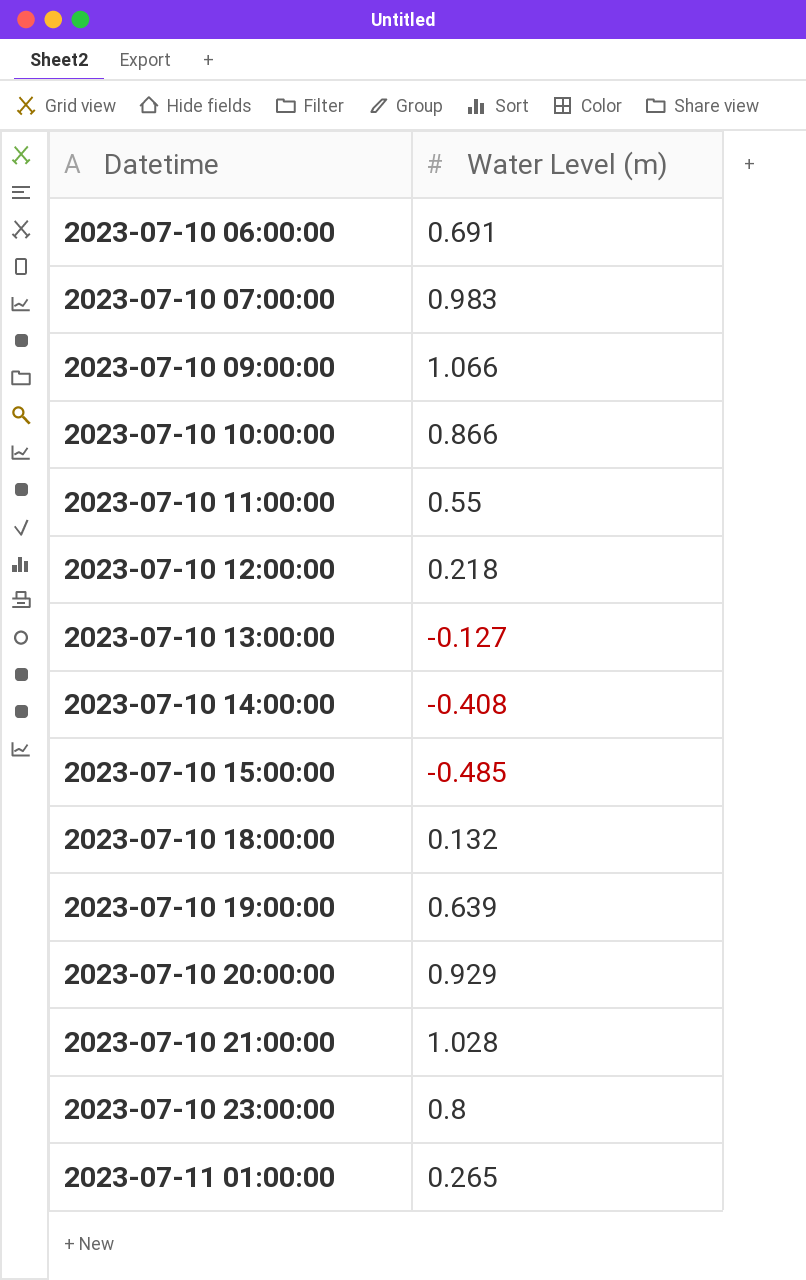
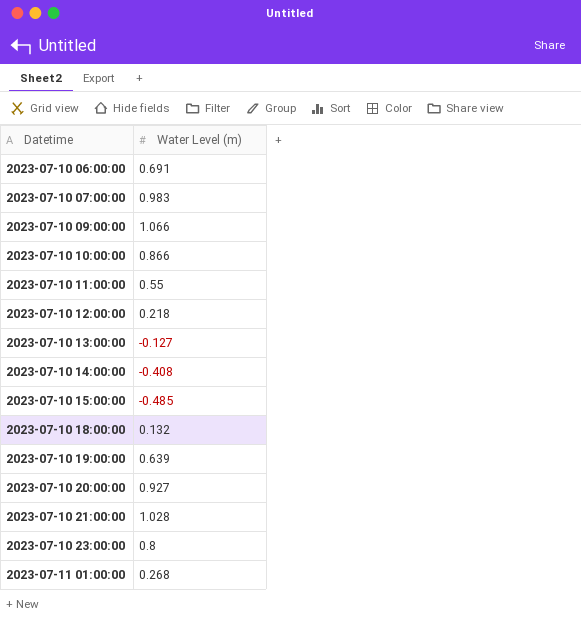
2023-07-10 20:00:00 | Water Level (m): 0.929 -> 0.927
2023-07-11 01:00:00 | Water Level (m): 0.265 -> 0.268

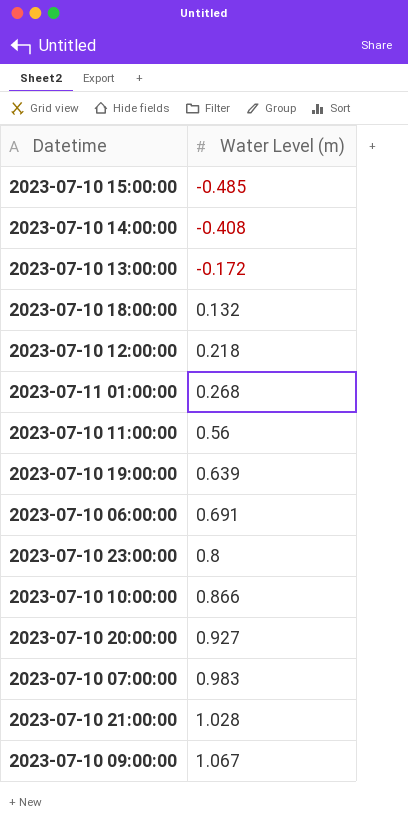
row order: Datetime ascending -> Water Level (m) ascending
2023-07-10 13:00:00 | Water Level (m): -0.127 -> -0.172
2023-07-10 11:00:00 | Water Level (m): 0.55 -> 0.56
2023-07-10 09:00:00 | Water Level (m): 1.066 -> 1.067

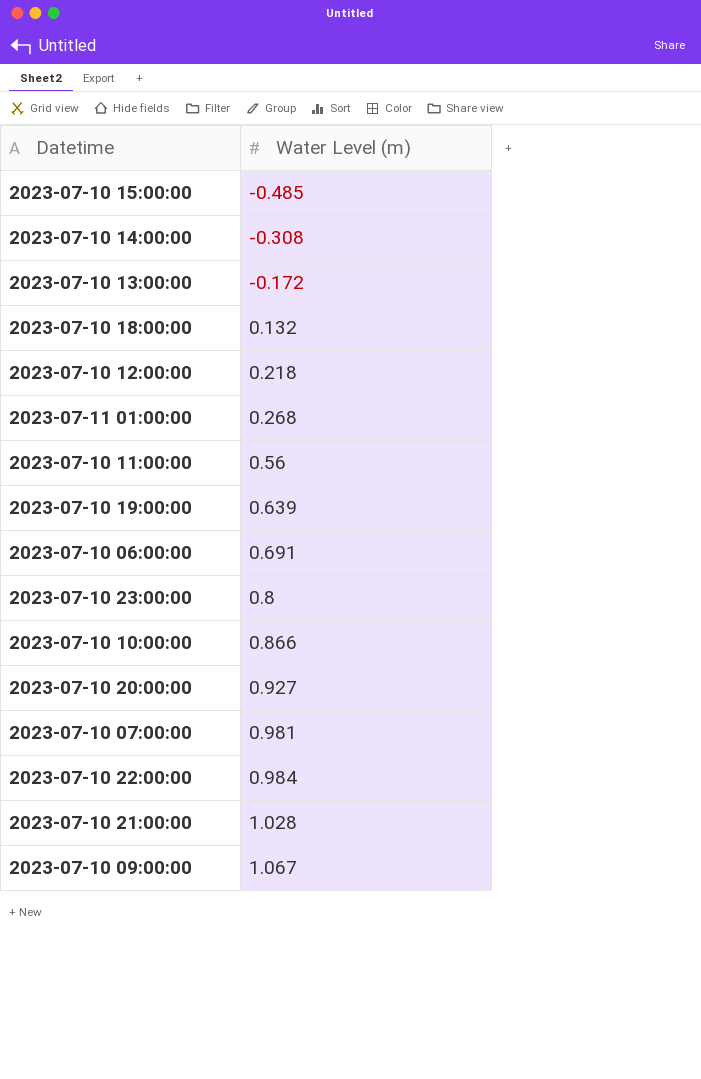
2023-07-10 14:00:00 | Water Level (m): -0.408 -> -0.308
2023-07-10 07:00:00 | Water Level (m): 0.983 -> 0.981
row 2023-07-10 22:00:00: none -> 0.984

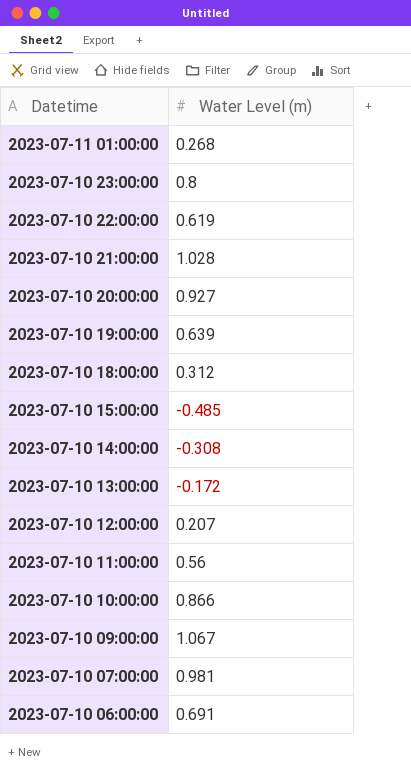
row order: Water Level (m) ascending -> Datetime descending
2023-07-10 22:00:00 | Water Level (m): 0.984 -> 0.619
2023-07-10 18:00:00 | Water Level (m): 0.132 -> 0.312
2023-07-10 12:00:00 | Water Level (m): 0.218 -> 0.207

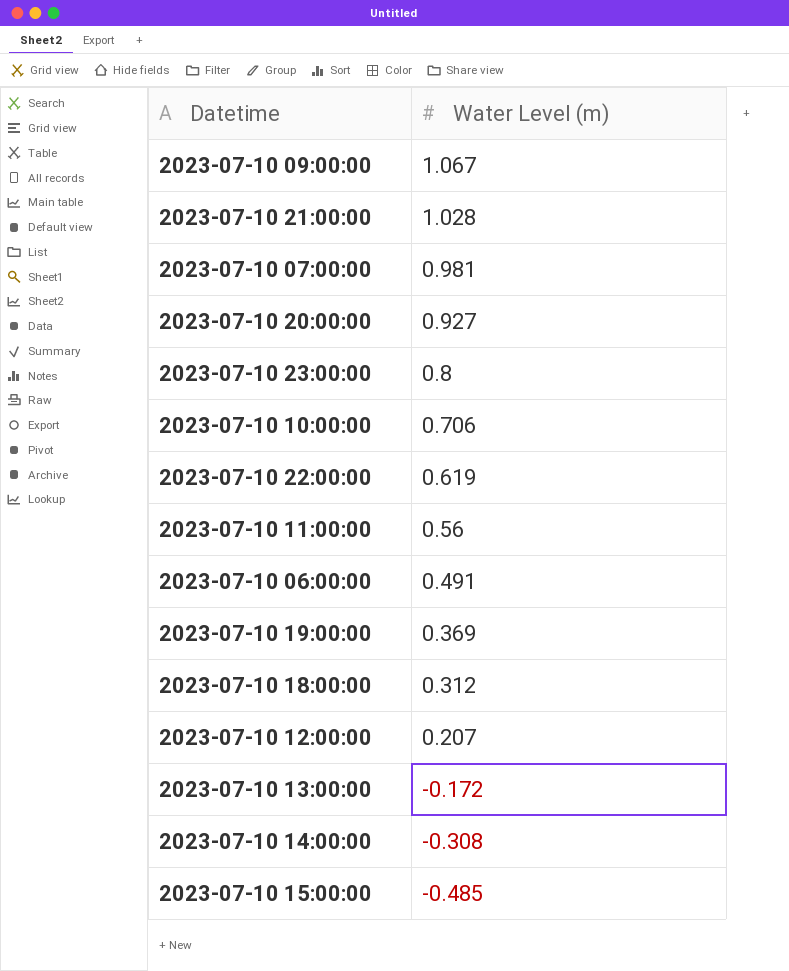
row order: Datetime descending -> Water Level (m) descending
row 2023-07-11 01:00:00: 0.268 -> none
2023-07-10 10:00:00 | Water Level (m): 0.866 -> 0.706
2023-07-10 06:00:00 | Water Level (m): 0.691 -> 0.491
2023-07-10 19:00:00 | Water Level (m): 0.639 -> 0.369

